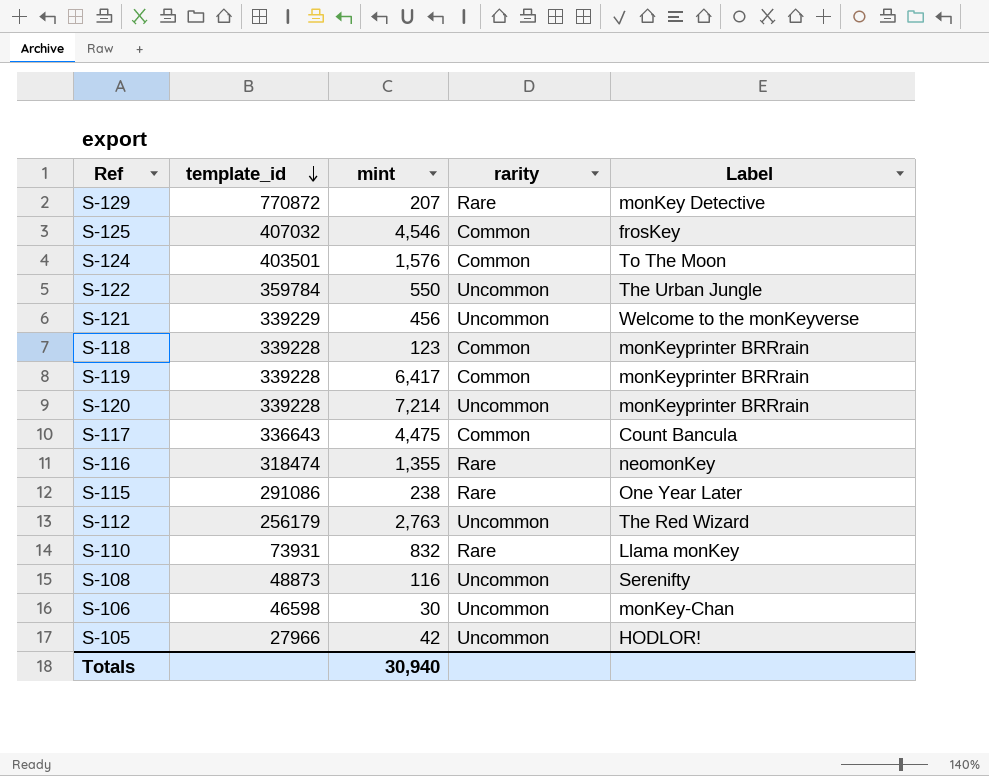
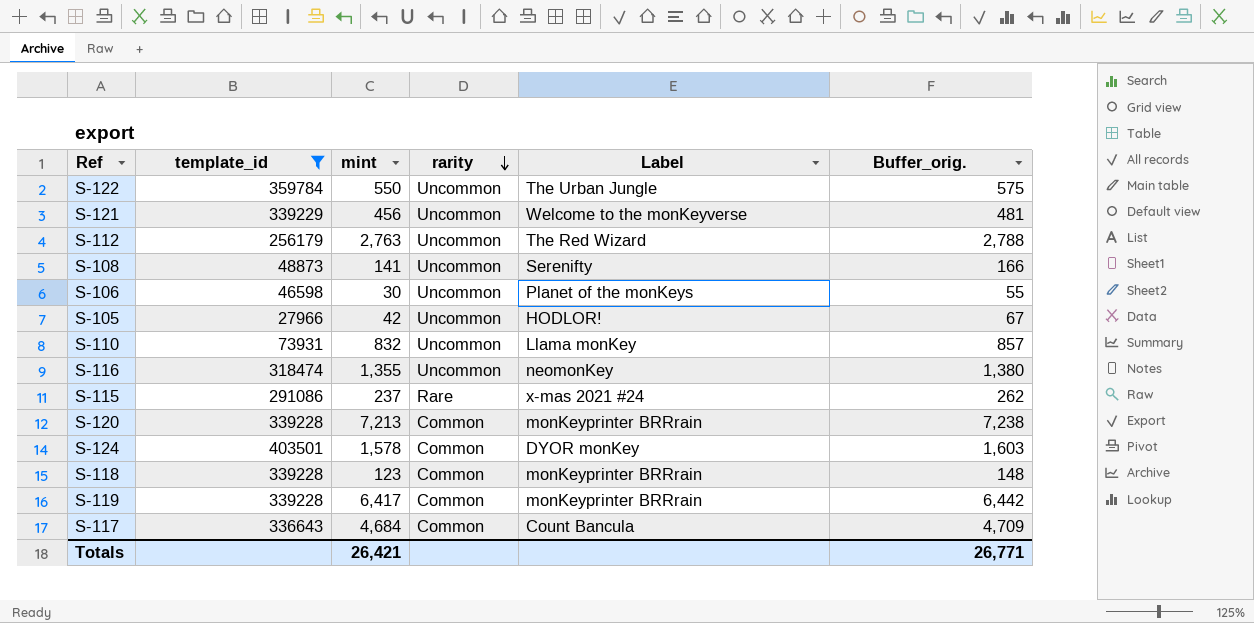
filter: none -> template_id <= 403501
row order: template_id descending -> rarity descending
column Buffer_orig. | formula: none -> [mint] + 25
S-108 | mint: 116 -> 141
S-106 | Label: monKey-Chan -> Planet of the monKeys
S-110 | rarity: Rare -> Uncommon
S-116 | rarity: Rare -> Uncommon
S-115 | mint: 238 -> 237
S-115 | Label: One Year Later -> x-mas 2021 #24
S-120 | mint: 7,214 -> 7,213
S-120 | rarity: Uncommon -> Common
S-124 | mint: 1,576 -> 1,578
S-124 | Label: To The Moon -> DYOR monKey
S-117 | mint: 4,475 -> 4,684
Totals | mint: 30,940 -> 26,421

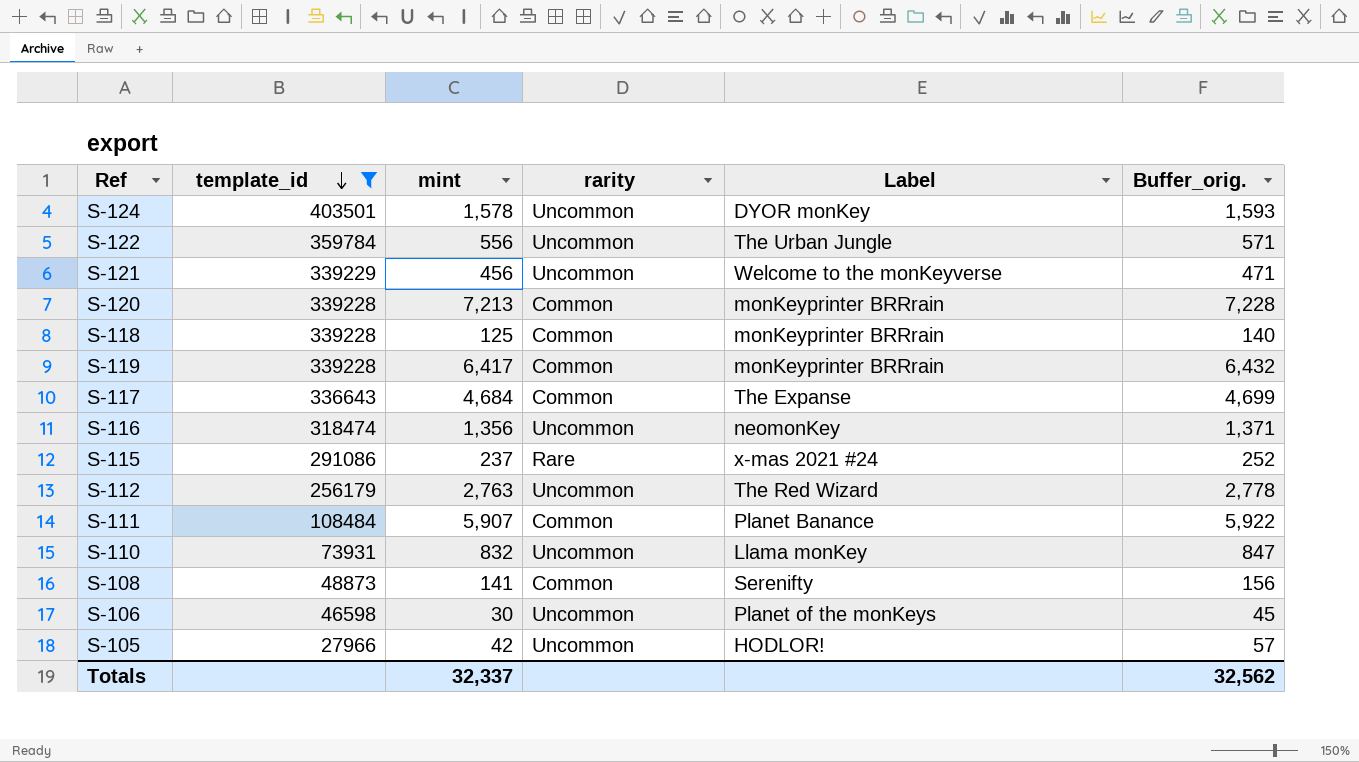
row order: rarity descending -> template_id descending
column Buffer_orig. | formula: [mint] + 25 -> [mint] + 15
S-124 | rarity: Common -> Uncommon
S-122 | mint: 550 -> 556
S-118 | mint: 123 -> 125
S-117 | Label: Count Bancula -> The Expanse
S-116 | mint: 1,355 -> 1,356
row S-111: none -> 108484 | 5,907 | Common | Planet Banance | 5,922
S-108 | rarity: Uncommon -> Common
Totals | mint: 26,421 -> 32,337
Totals | Buffer_orig.: 26,771 -> 32,562

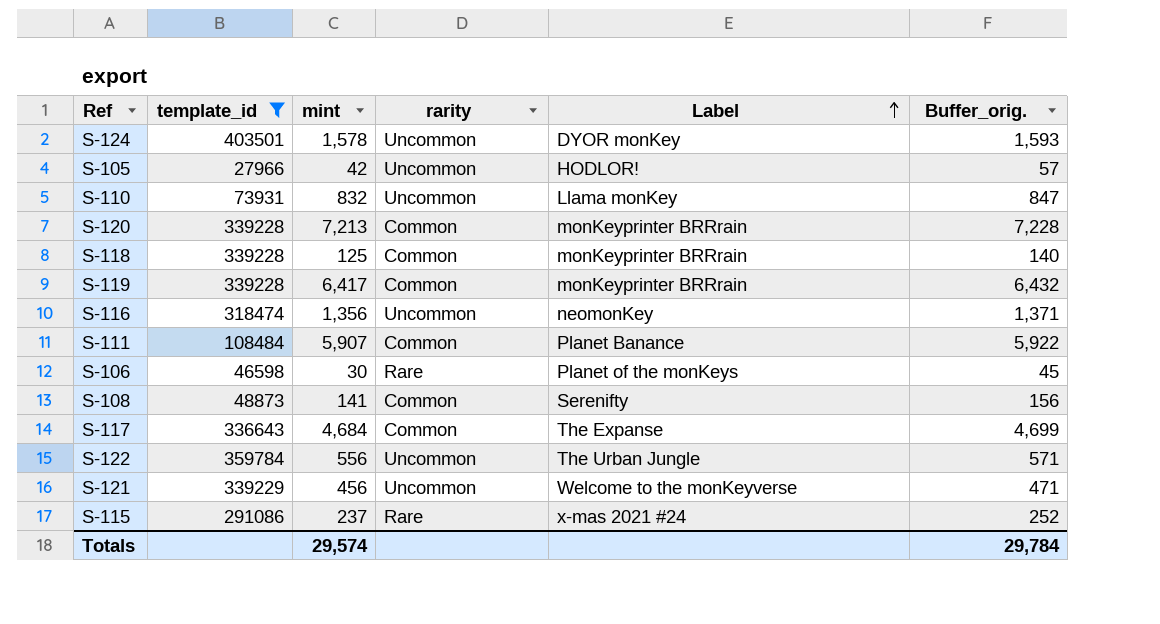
row order: template_id descending -> Label ascending
row S-112: 256179 | 2,763 | Uncommon | The Red Wizard | 2,778 -> none
S-106 | rarity: Uncommon -> Rare
Totals | mint: 32,337 -> 29,574
Totals | Buffer_orig.: 32,562 -> 29,784

